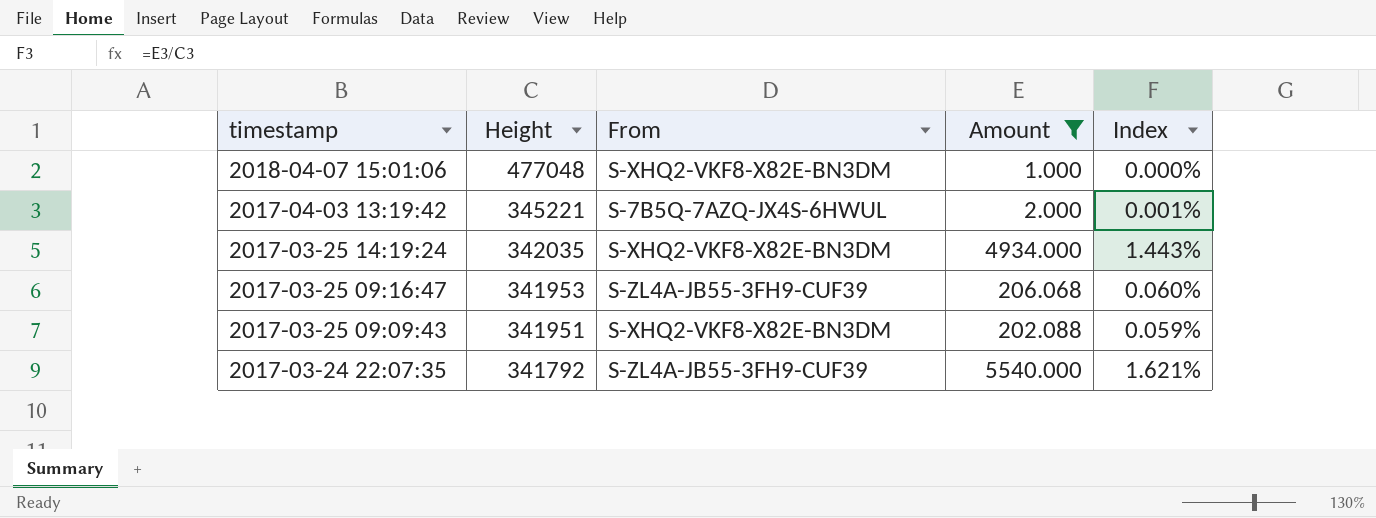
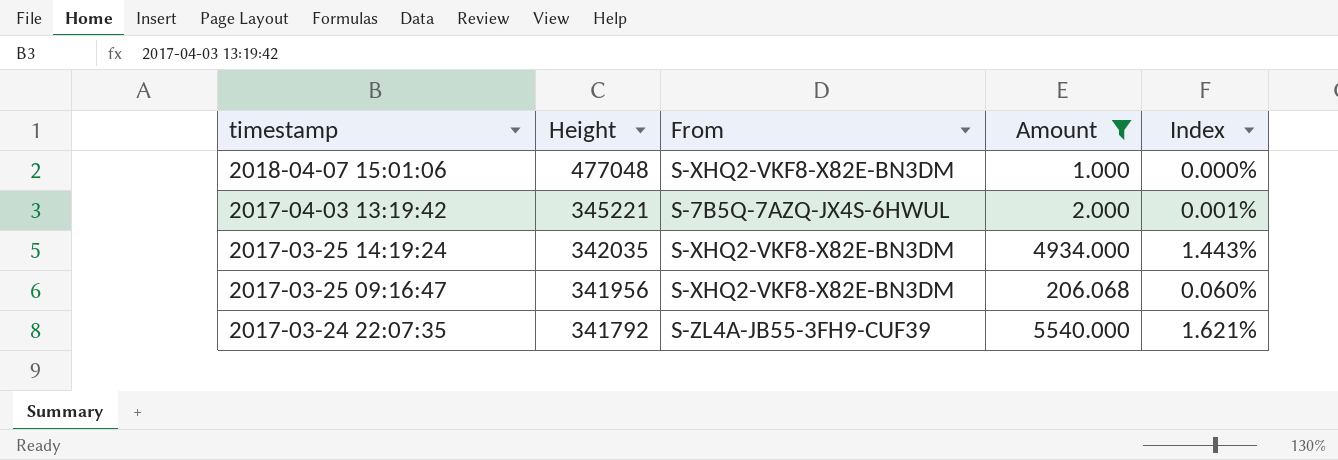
row 2017-03-25 09:09:43: 341951 | S-XHQ2-VKF8-X82E-BN3DM | 202.088 | 0.059% -> none
2017-03-25 09:16:47 | Height: 341953 -> 341956
2017-03-25 09:16:47 | From: S-ZL4A-JB55-3FH9-CUF39 -> S-XHQ2-VKF8-X82E-BN3DM

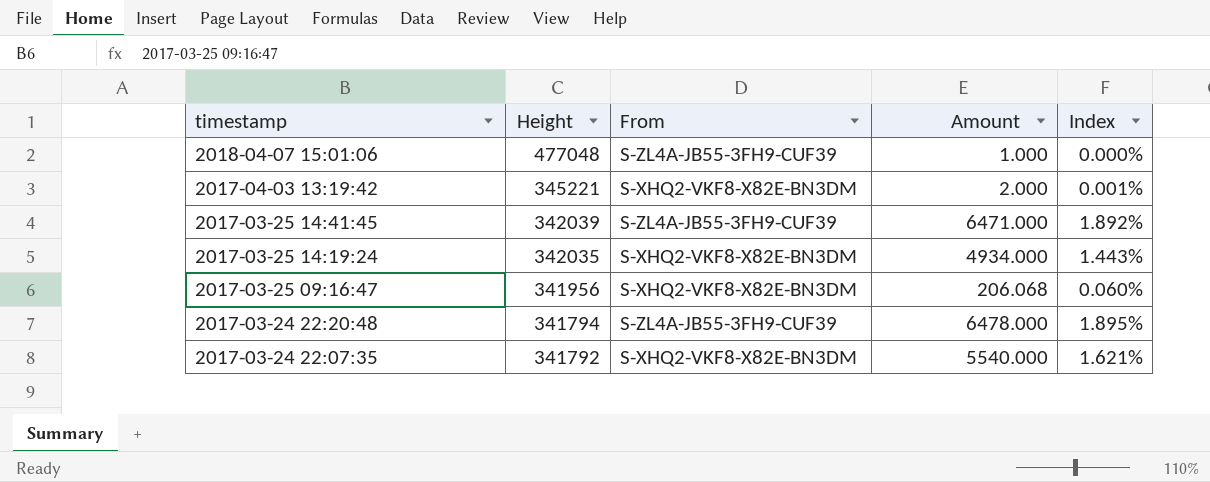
filter: Amount <= 5540.000 -> none
2018-04-07 15:01:06 | From: S-XHQ2-VKF8-X82E-BN3DM -> S-ZL4A-JB55-3FH9-CUF39
2017-04-03 13:19:42 | From: S-7B5Q-7AZQ-JX4S-6HWUL -> S-XHQ2-VKF8-X82E-BN3DM
2017-03-24 22:07:35 | From: S-ZL4A-JB55-3FH9-CUF39 -> S-XHQ2-VKF8-X82E-BN3DM

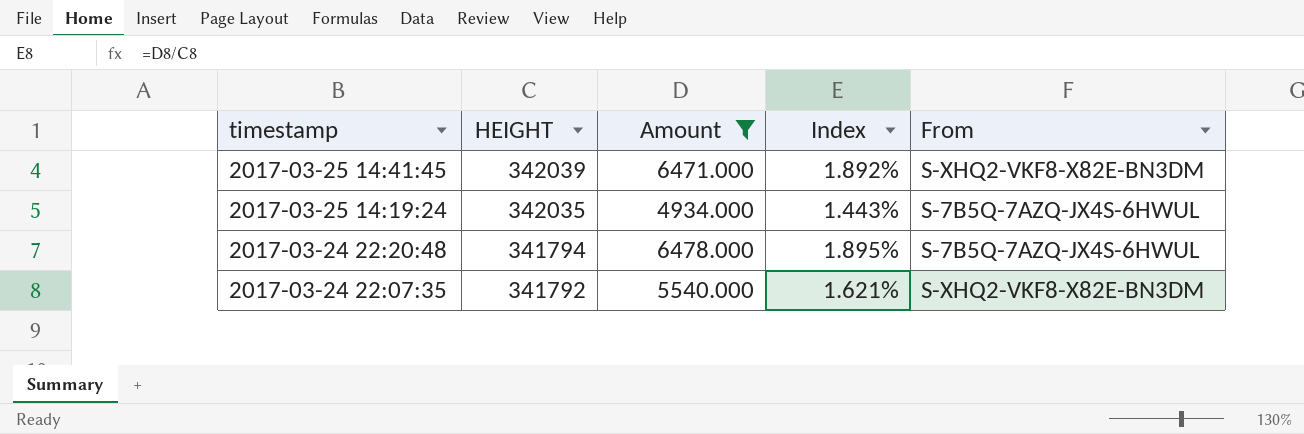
filter: none -> Amount >= 4934.000
column name: Height -> HEIGHT
column From | position: 3 -> 5
2017-03-25 14:41:45 | From: S-ZL4A-JB55-3FH9-CUF39 -> S-XHQ2-VKF8-X82E-BN3DM
2017-03-25 14:19:24 | From: S-XHQ2-VKF8-X82E-BN3DM -> S-7B5Q-7AZQ-JX4S-6HWUL
2017-03-24 22:20:48 | From: S-ZL4A-JB55-3FH9-CUF39 -> S-7B5Q-7AZQ-JX4S-6HWUL

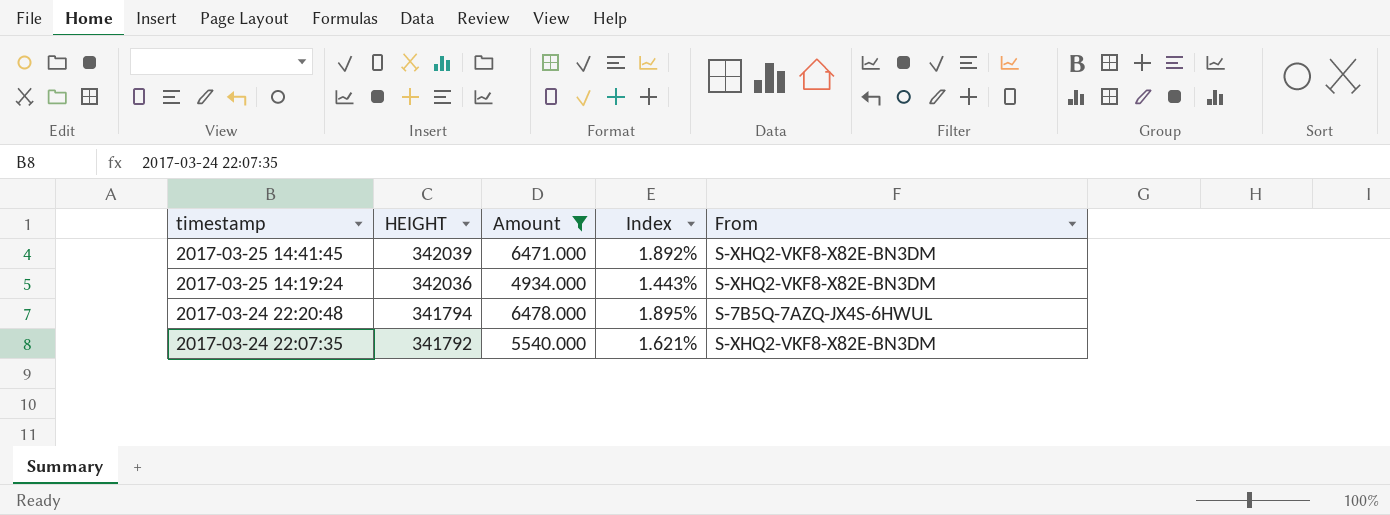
2017-03-25 14:19:24 | HEIGHT: 342035 -> 342036
2017-03-25 14:19:24 | From: S-7B5Q-7AZQ-JX4S-6HWUL -> S-XHQ2-VKF8-X82E-BN3DM

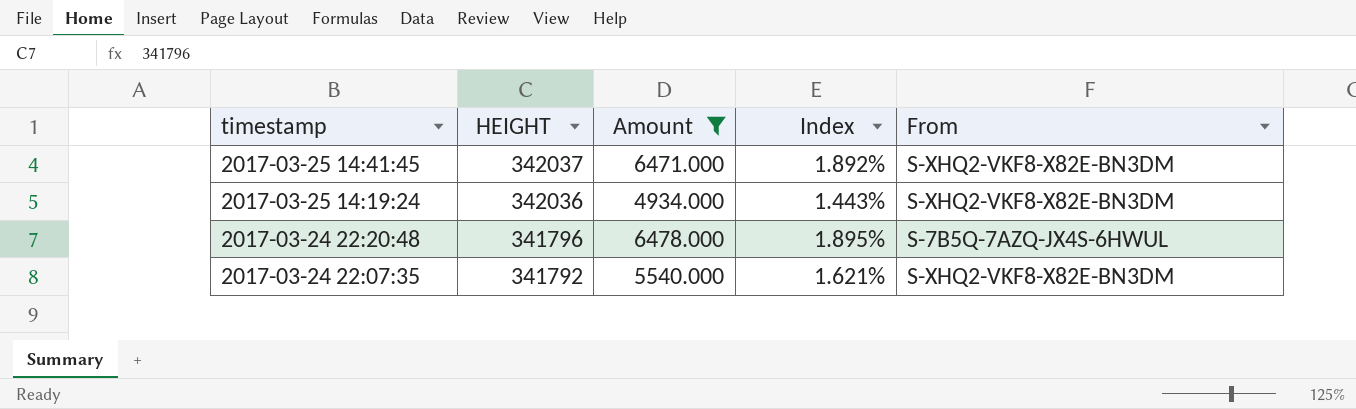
2017-03-25 14:41:45 | HEIGHT: 342039 -> 342037
2017-03-24 22:20:48 | HEIGHT: 341794 -> 341796

